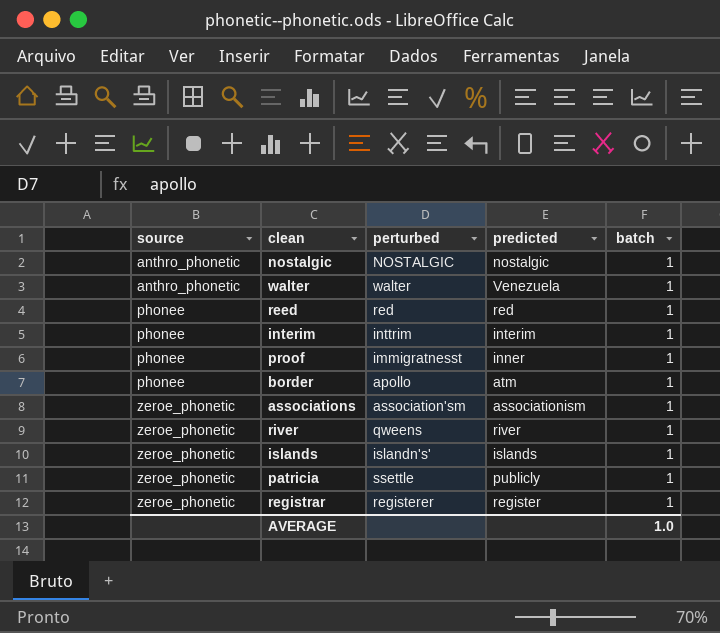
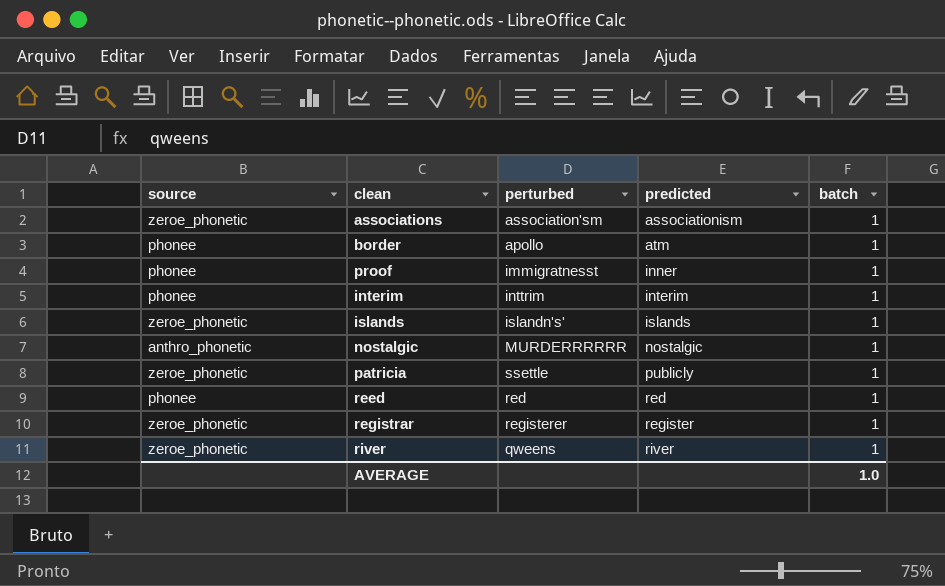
row order: source ascending -> predicted ascending
row walter: anthro_phonetic | walter | Venezuela | 1 -> none
nostalgic | perturbed: NOSTALGIC -> MURDERRRRRR

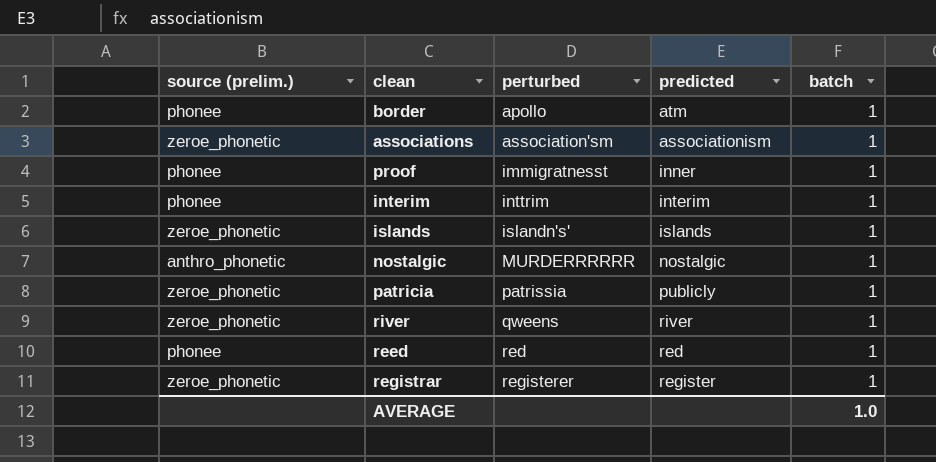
row order: predicted ascending -> perturbed ascending
column name: source -> source (prelim.)
patricia | perturbed: ssettle -> patrissia

